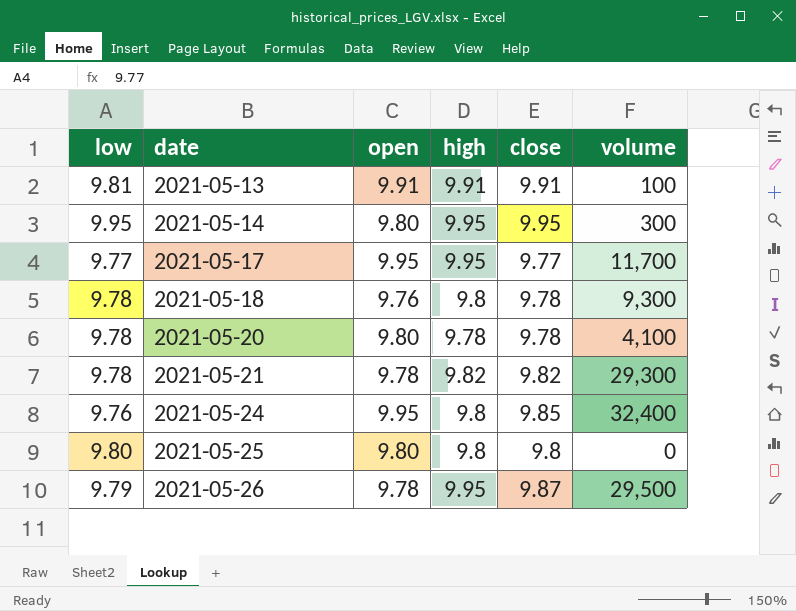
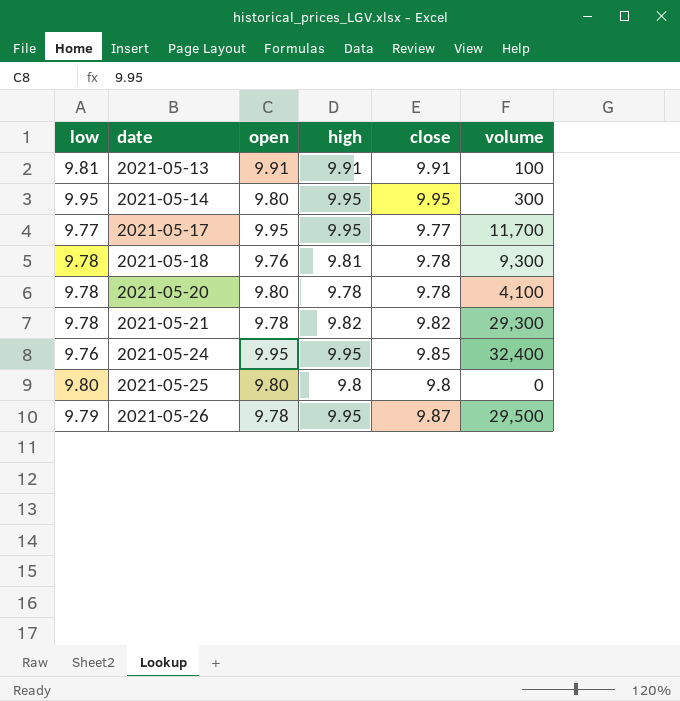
2021-05-18 | high: 9.8 -> 9.81
2021-05-24 | high: 9.8 -> 9.95

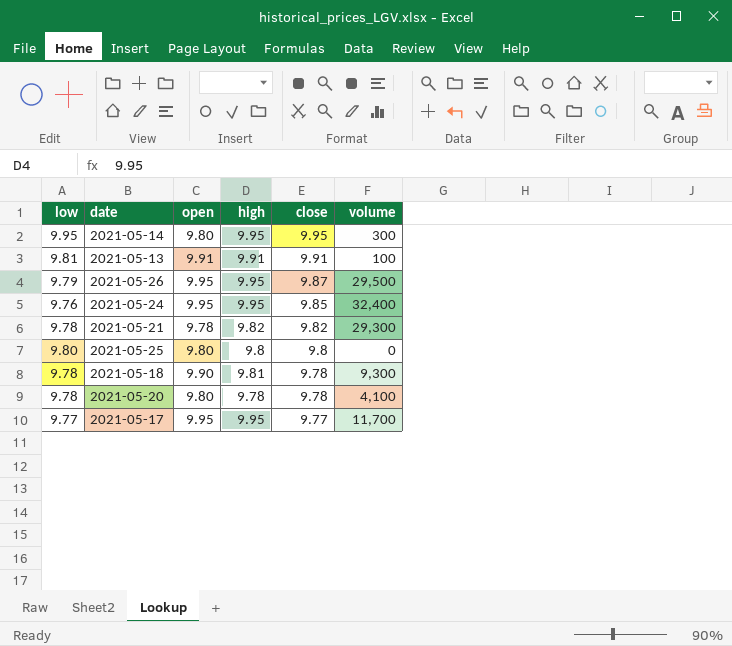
row order: date ascending -> close descending
2021-05-26 | open: 9.78 -> 9.95
2021-05-18 | open: 9.76 -> 9.90

